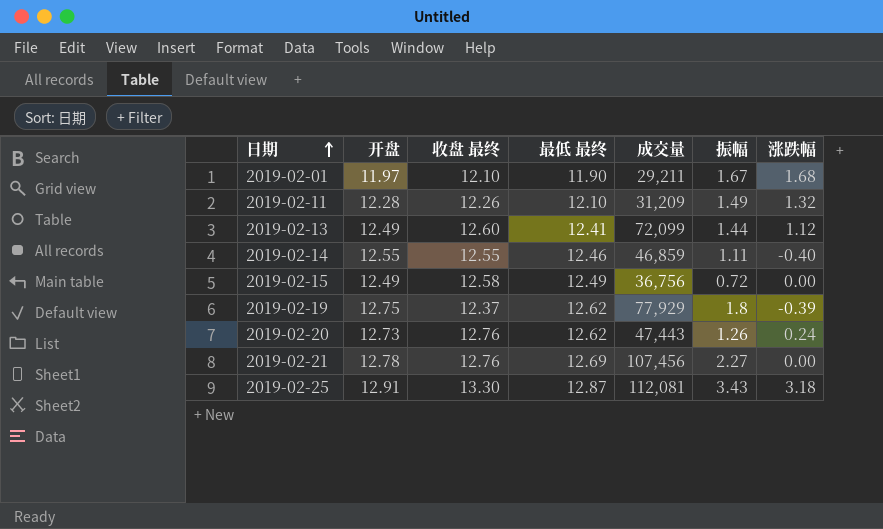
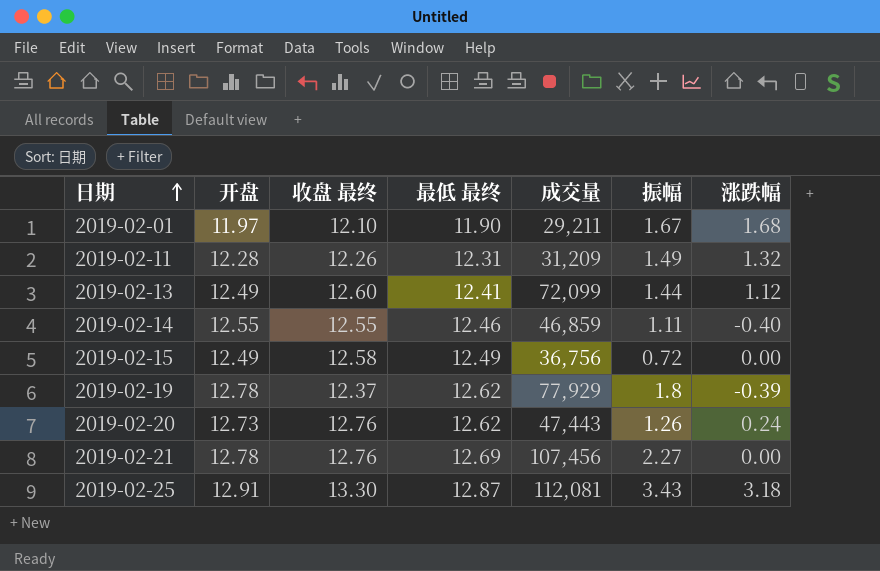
2019-02-11 | 最低 最终: 12.10 -> 12.31
2019-02-19 | 开盘: 12.75 -> 12.78

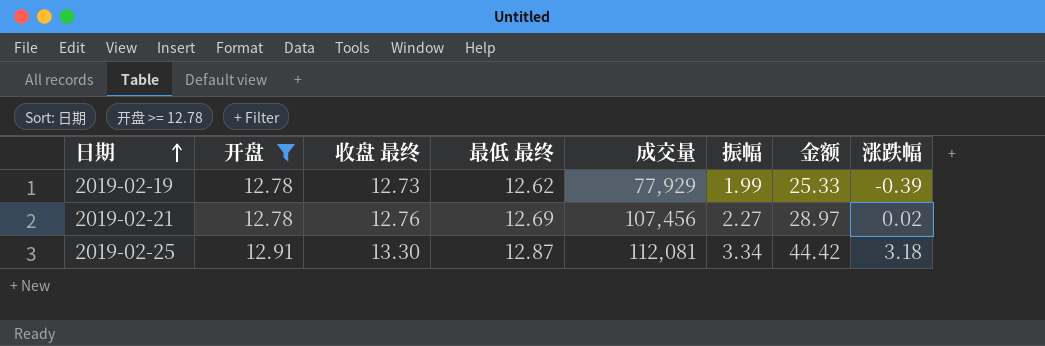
filter: none -> 开盘 >= 12.78
column 金额 | formula: none -> [收盘 最终] * [振幅]
2019-02-19 | 收盘 最终: 12.37 -> 12.73
2019-02-19 | 振幅: 1.8 -> 1.99
2019-02-21 | 涨跌幅: 0.00 -> 0.02
2019-02-25 | 振幅: 3.43 -> 3.34

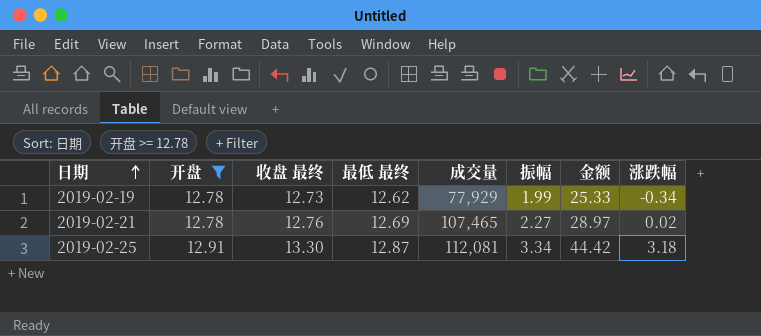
2019-02-19 | 涨跌幅: -0.39 -> -0.34
2019-02-21 | 成交量: 107,456 -> 107,465

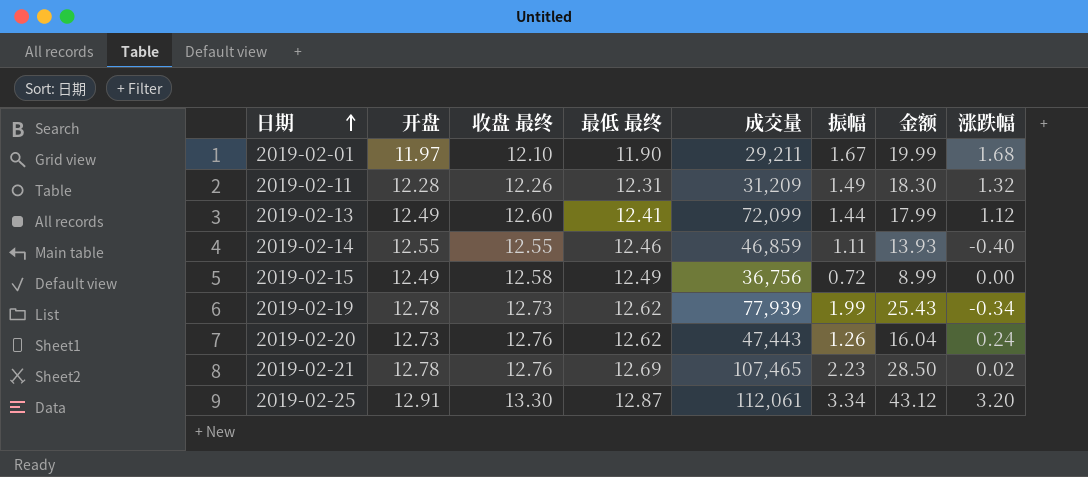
filter: 开盘 >= 12.78 -> none
column 金额 | formula: [收盘 最终] * [振幅] -> [开盘] * [振幅]
2019-02-19 | 成交量: 77,929 -> 77,939
2019-02-21 | 振幅: 2.27 -> 2.23
2019-02-25 | 成交量: 112,081 -> 112,061
2019-02-25 | 涨跌幅: 3.18 -> 3.20

